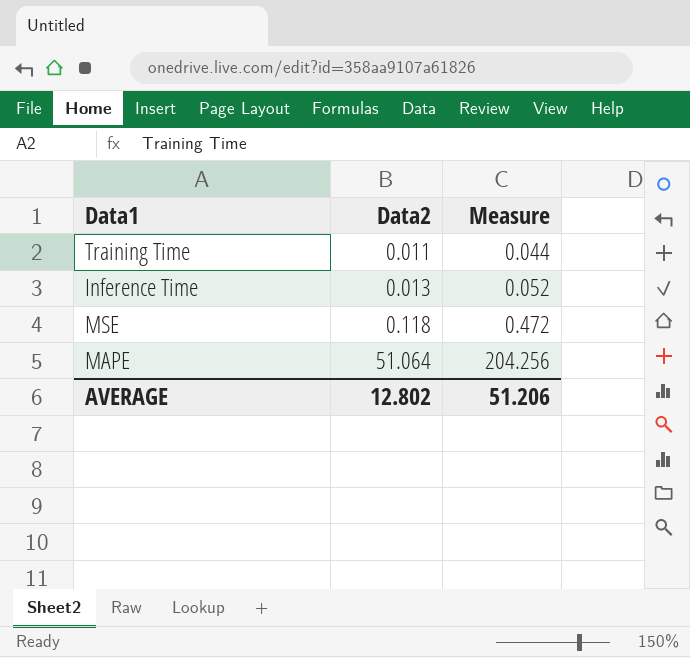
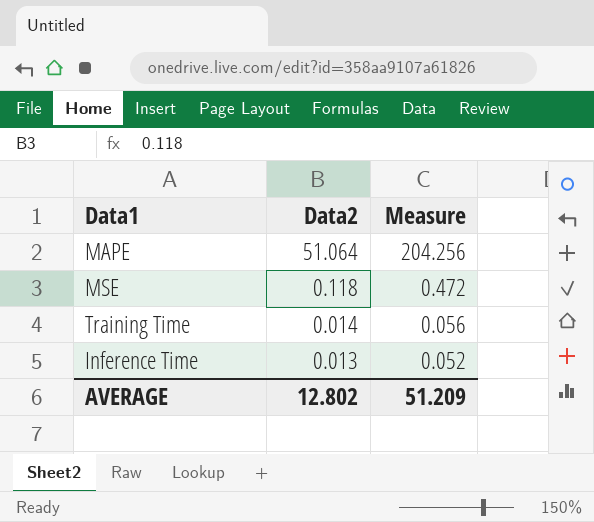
row order: Data2 ascending -> Data2 descending
Training Time | Data2: 0.011 -> 0.014
Training Time | Measure: 0.044 -> 0.056
AVERAGE | Measure: 51.206 -> 51.209

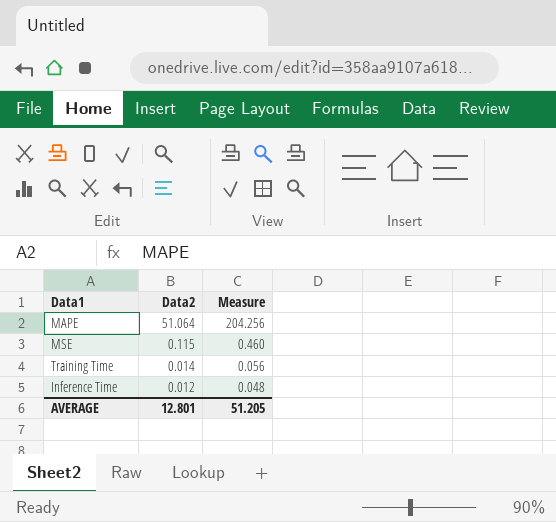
MSE | Data2: 0.118 -> 0.115
MSE | Measure: 0.472 -> 0.460
Inference Time | Data2: 0.013 -> 0.012
Inference Time | Measure: 0.052 -> 0.048
AVERAGE | Data2: 12.802 -> 12.801
AVERAGE | Measure: 51.209 -> 51.205

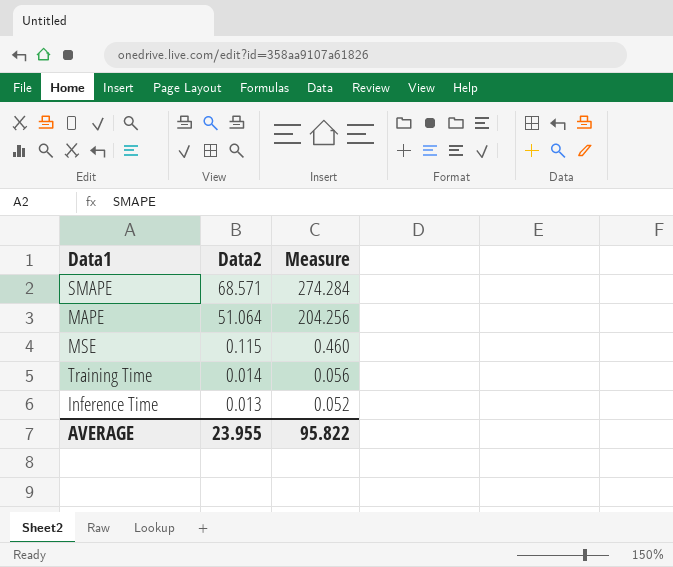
row SMAPE: none -> 68.571 | 274.284
Inference Time | Data2: 0.012 -> 0.013
Inference Time | Measure: 0.048 -> 0.052
AVERAGE | Data2: 12.801 -> 23.955
AVERAGE | Measure: 51.205 -> 95.822

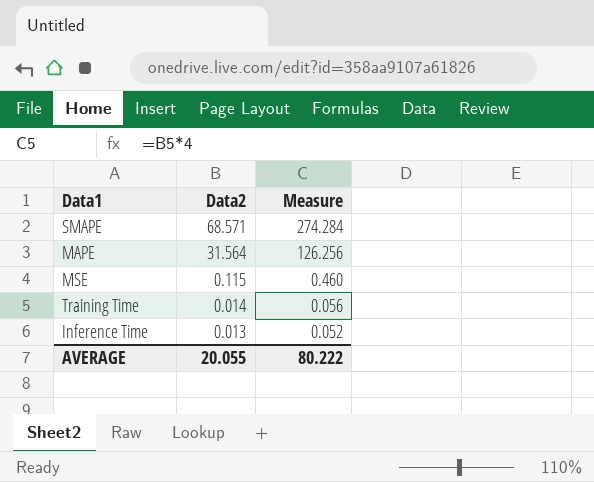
MAPE | Data2: 51.064 -> 31.564
MAPE | Measure: 204.256 -> 126.256
AVERAGE | Data2: 23.955 -> 20.055
AVERAGE | Measure: 95.822 -> 80.222

